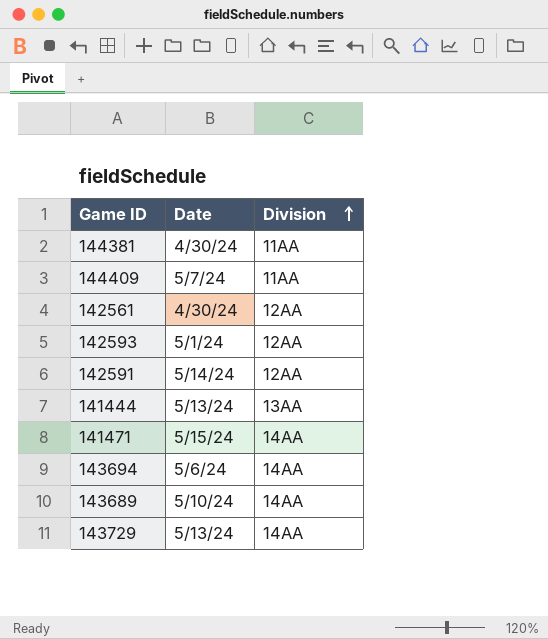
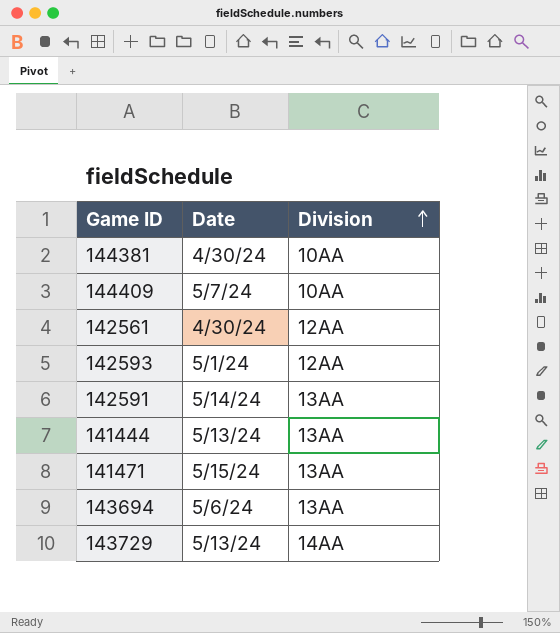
row 143689: 5/10/24 | 14AA -> none
144381 | Division: 11AA -> 10AA
144409 | Division: 11AA -> 10AA
142591 | Division: 12AA -> 13AA
141471 | Division: 14AA -> 13AA
143694 | Division: 14AA -> 13AA

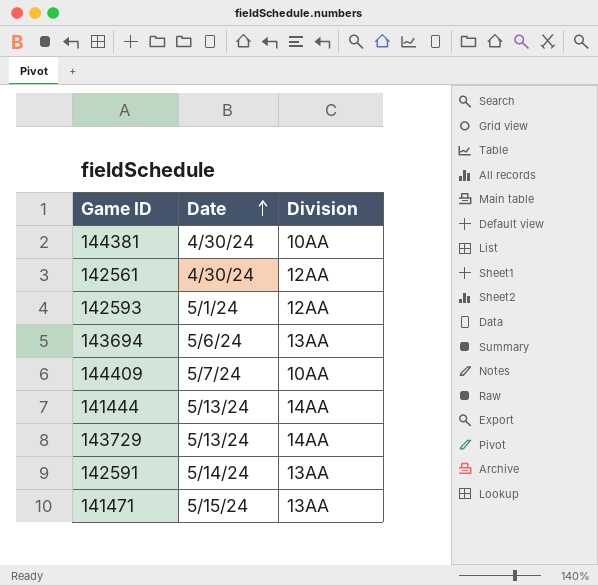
row order: Division ascending -> Date ascending
141444 | Division: 13AA -> 14AA

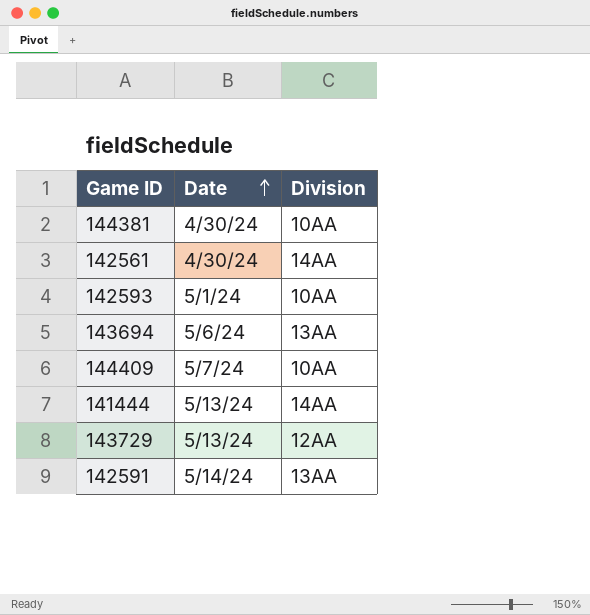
row 141471: 5/15/24 | 13AA -> none
142561 | Division: 12AA -> 14AA
142593 | Division: 12AA -> 10AA
143729 | Division: 14AA -> 12AA

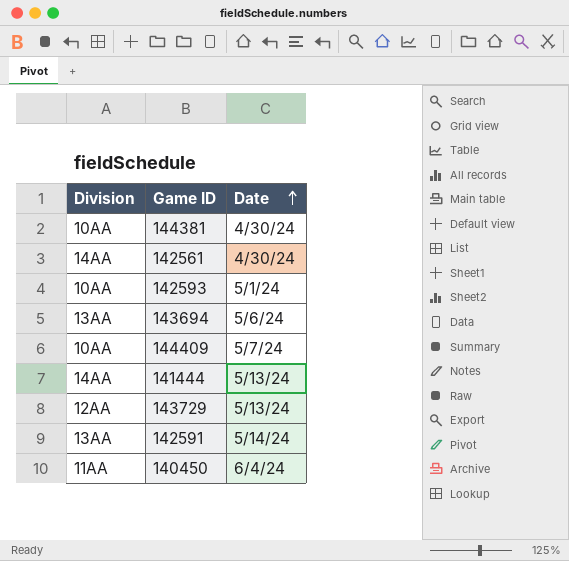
column Division | position: 3 -> 1
row 140450: none -> 11AA | 6/4/24

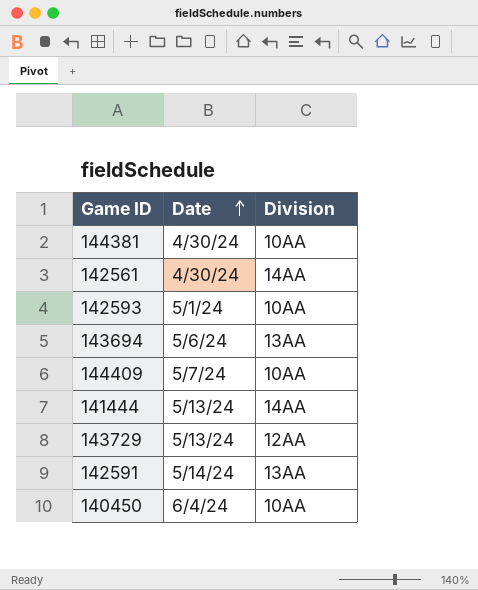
column Division | position: 1 -> 3
140450 | Division: 11AA -> 10AA

